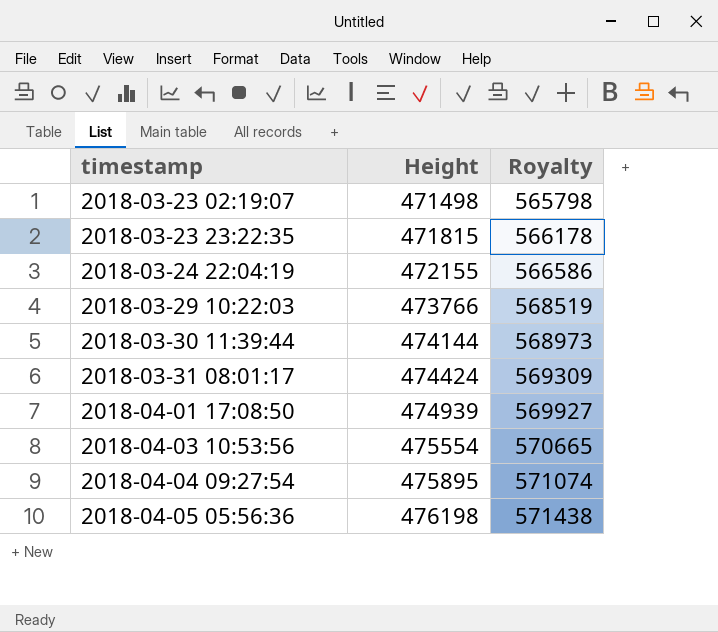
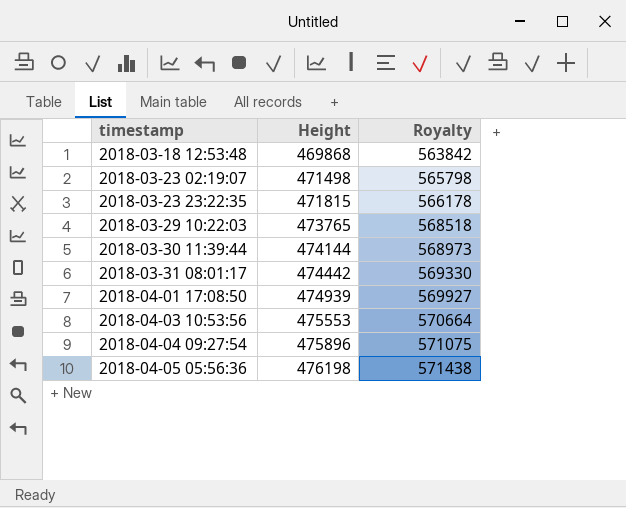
row 2018-03-24 22:04:19: 472155 | 566586 -> none
row 2018-03-18 12:53:48: none -> 469868 | 563842
2018-03-29 10:22:03 | Height: 473766 -> 473765
2018-03-29 10:22:03 | Royalty: 568519 -> 568518
2018-03-31 08:01:17 | Height: 474424 -> 474442
2018-03-31 08:01:17 | Royalty: 569309 -> 569330
2018-04-03 10:53:56 | Height: 475554 -> 475553
2018-04-03 10:53:56 | Royalty: 570665 -> 570664
2018-04-04 09:27:54 | Height: 475895 -> 475896
2018-04-04 09:27:54 | Royalty: 571074 -> 571075

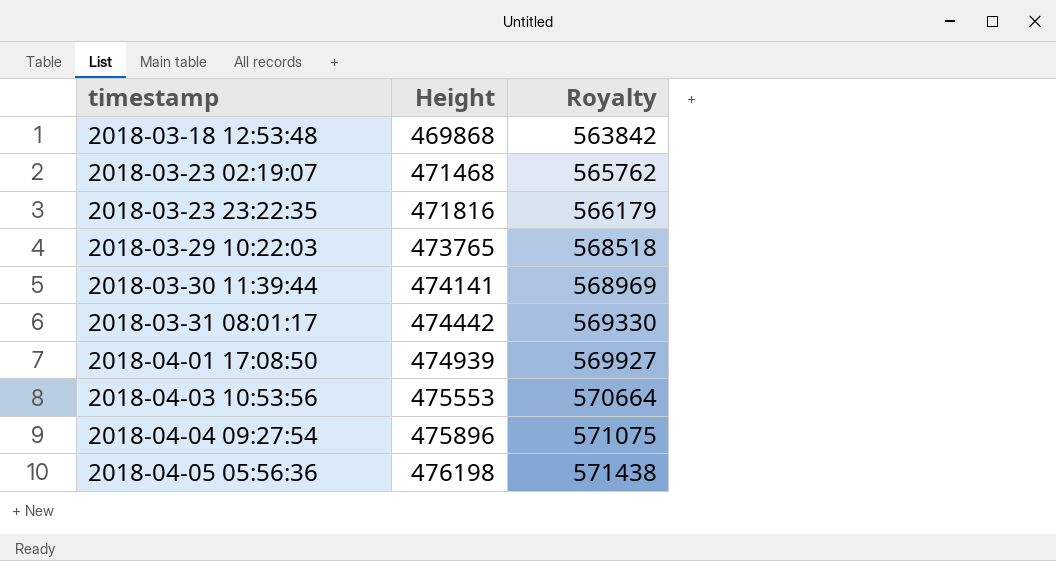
2018-03-23 02:19:07 | Height: 471498 -> 471468
2018-03-23 02:19:07 | Royalty: 565798 -> 565762
2018-03-23 23:22:35 | Height: 471815 -> 471816
2018-03-23 23:22:35 | Royalty: 566178 -> 566179
2018-03-30 11:39:44 | Height: 474144 -> 474141
2018-03-30 11:39:44 | Royalty: 568973 -> 568969

